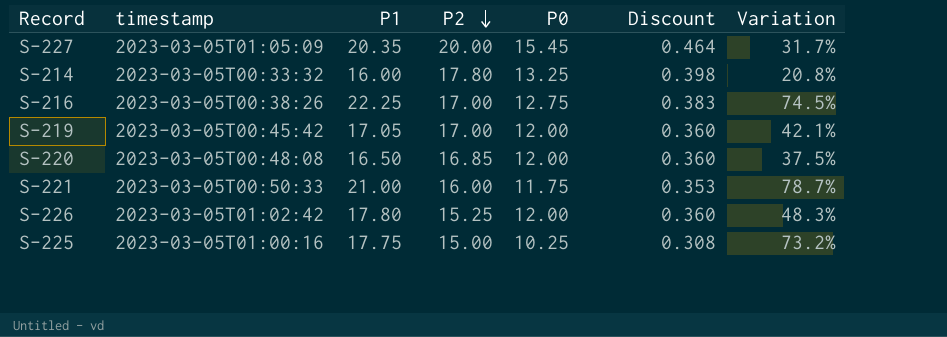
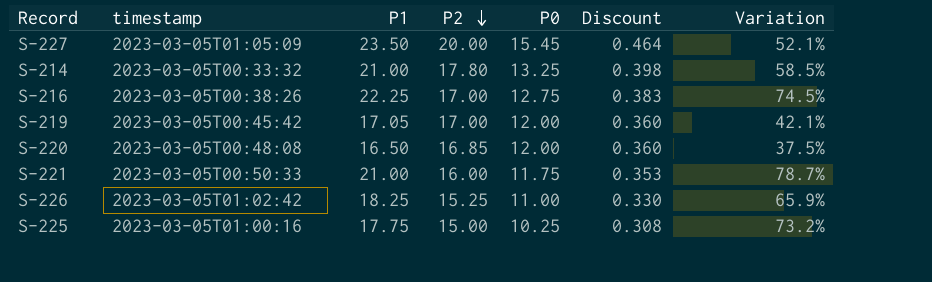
S-227 | P1: 20.35 -> 23.50
S-227 | Variation: 31.7% -> 52.1%
S-214 | P1: 16.00 -> 21.00
S-214 | Variation: 20.8% -> 58.5%
S-226 | P1: 17.80 -> 18.25
S-226 | P0: 12.00 -> 11.00
S-226 | Discount: 0.360 -> 0.330
S-226 | Variation: 48.3% -> 65.9%

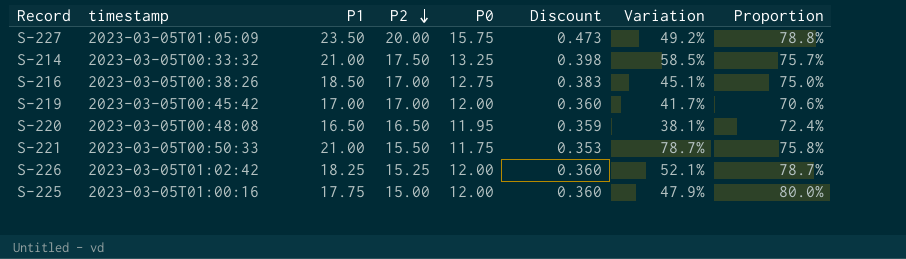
column Proportion | formula: none -> [P0] / [P2]
S-227 | P0: 15.45 -> 15.75
S-227 | Discount: 0.464 -> 0.473
S-227 | Variation: 52.1% -> 49.2%
S-214 | P2: 17.80 -> 17.50
S-216 | P1: 22.25 -> 18.50
S-216 | Variation: 74.5% -> 45.1%
S-219 | P1: 17.05 -> 17.00
S-219 | Variation: 42.1% -> 41.7%
S-220 | P2: 16.85 -> 16.50
S-220 | P0: 12.00 -> 11.95
S-220 | Discount: 0.360 -> 0.359
S-220 | Variation: 37.5% -> 38.1%
S-221 | P2: 16.00 -> 15.50
S-226 | P0: 11.00 -> 12.00
S-226 | Discount: 0.330 -> 0.360
S-226 | Variation: 65.9% -> 52.1%
S-225 | P0: 10.25 -> 12.00
S-225 | Discount: 0.308 -> 0.360
S-225 | Variation: 73.2% -> 47.9%

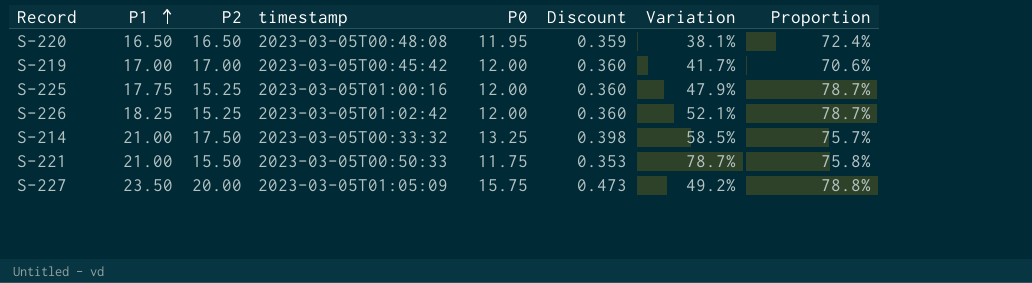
row order: P2 descending -> P1 ascending
column timestamp | position: 2 -> 4
row S-216: 2023-03-05T00:38:26 | 18.50 | 17.00 | 12.75 | 0.383 | 45.1% | 75.0% -> none
S-225 | P2: 15.00 -> 15.25
S-225 | Proportion: 80.0% -> 78.7%

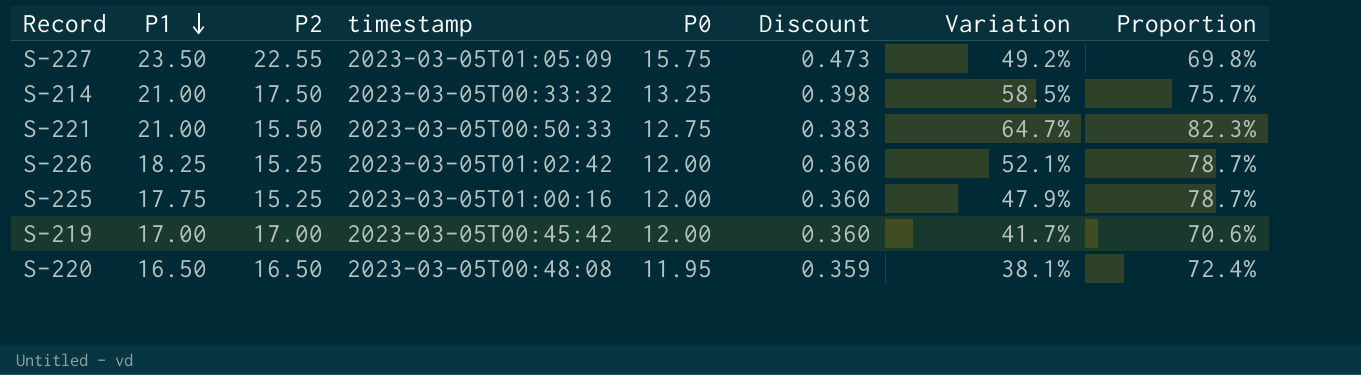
row order: P1 ascending -> P1 descending
S-227 | P2: 20.00 -> 22.55
S-227 | Proportion: 78.8% -> 69.8%
S-221 | P0: 11.75 -> 12.75
S-221 | Discount: 0.353 -> 0.383
S-221 | Variation: 78.7% -> 64.7%
S-221 | Proportion: 75.8% -> 82.3%

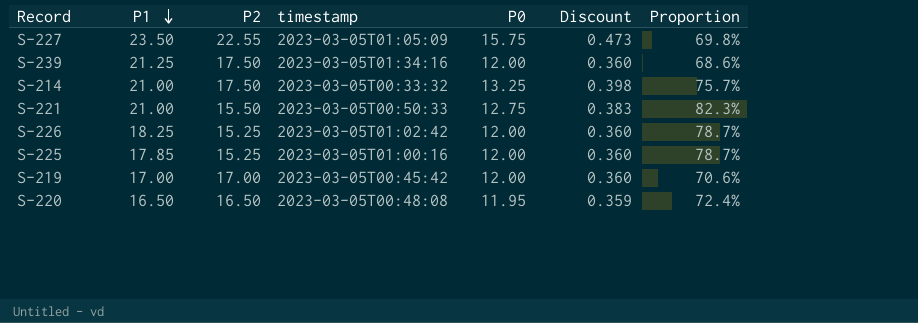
column Variation | formula: ([P1] - [P0]) / [P0] -> none
row S-239: none -> 21.25 | 17.50 | 2023-03-05T01:34:16 | 12.00 | 0.360 | 68.6%
S-225 | P1: 17.75 -> 17.85

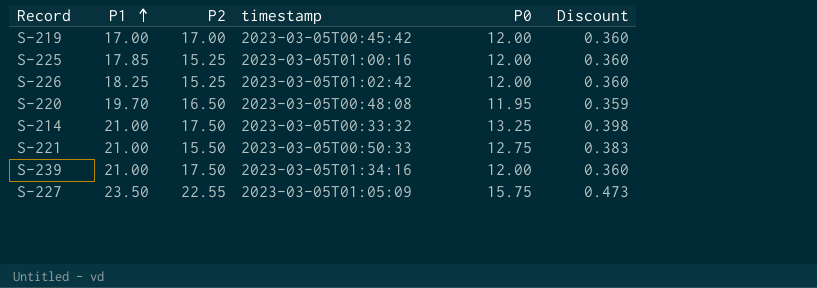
row order: P1 descending -> P1 ascending
column Proportion | formula: [P0] / [P2] -> none
S-220 | P1: 16.50 -> 19.70
S-239 | P1: 21.25 -> 21.00

